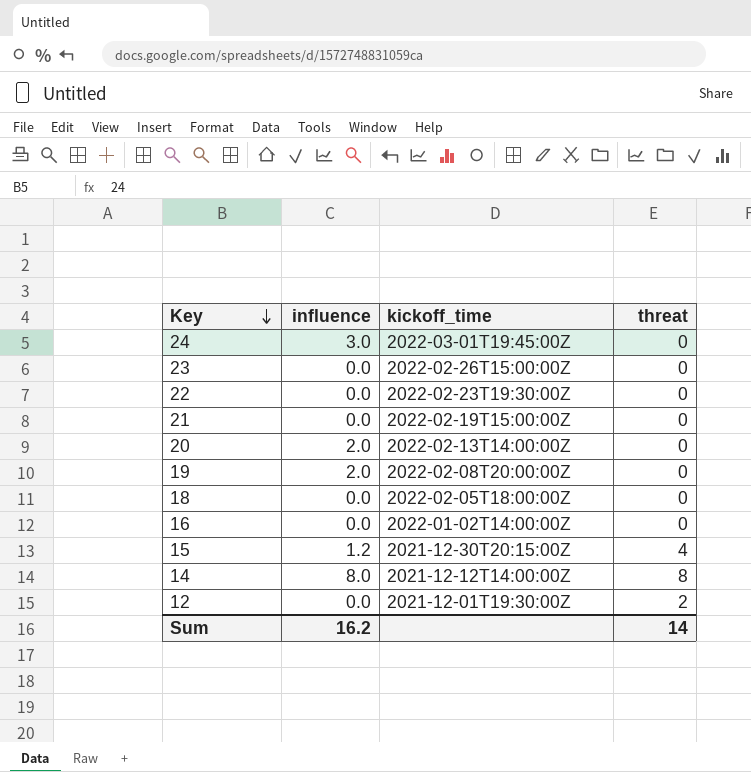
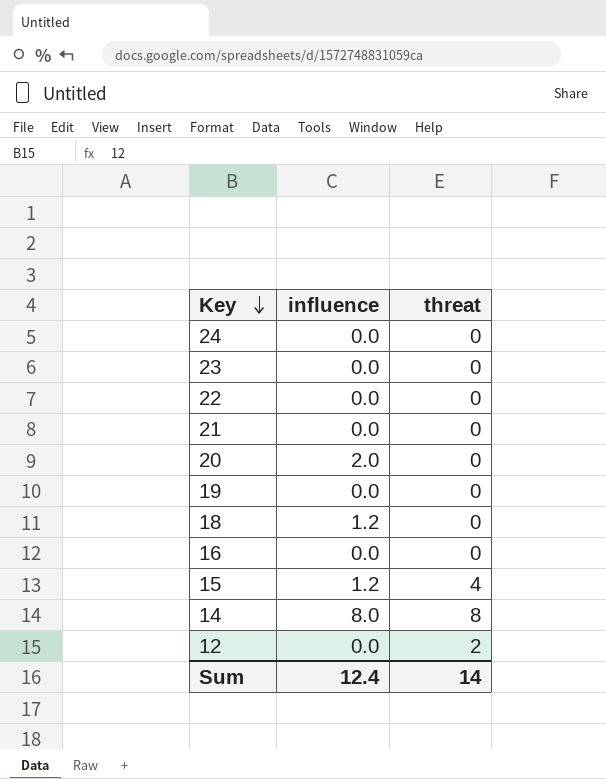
column kickoff_time | position: 3 -> none
24 | influence: 3.0 -> 0.0
19 | influence: 2.0 -> 0.0
18 | influence: 0.0 -> 1.2
Sum | influence: 16.2 -> 12.4

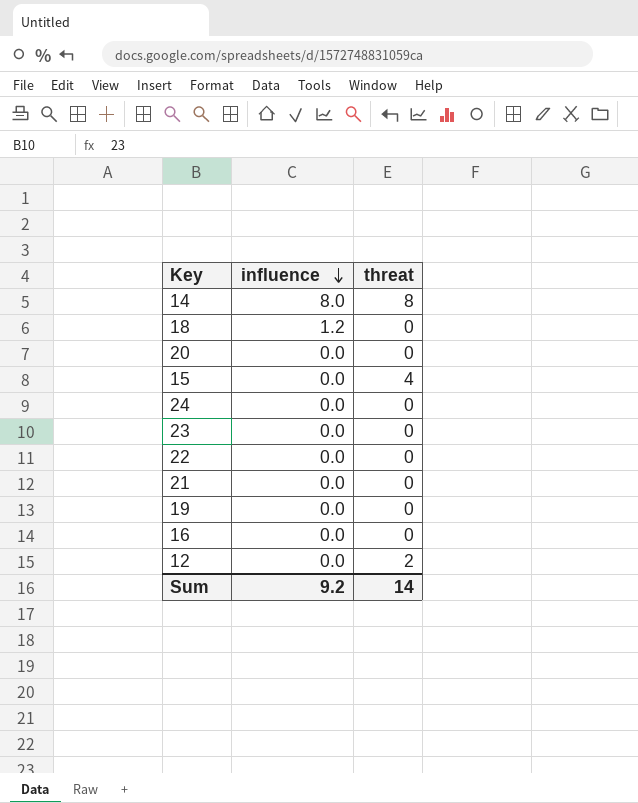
row order: Key descending -> influence descending
20 | influence: 2.0 -> 0.0
15 | influence: 1.2 -> 0.0
Sum | influence: 12.4 -> 9.2

